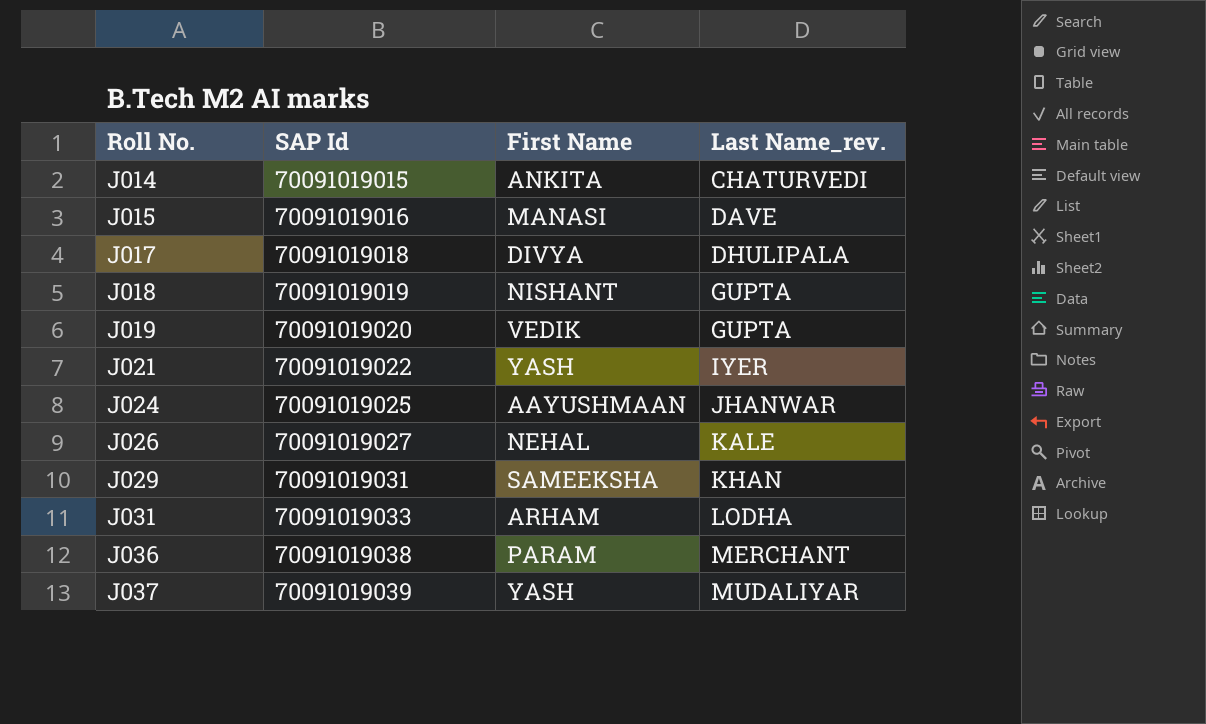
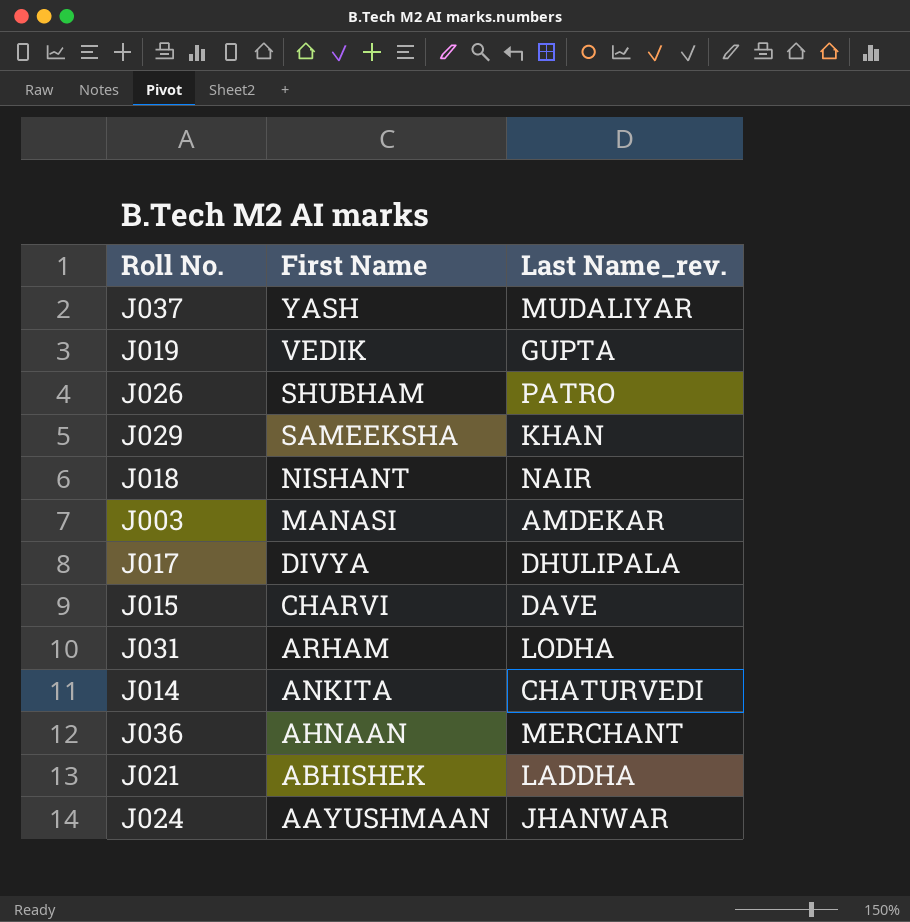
row order: Roll No. ascending -> First Name descending
column SAP Id | position: 2 -> none
J026 | First Name: NEHAL -> SHUBHAM
J026 | Last Name_rev.: KALE -> PATRO
J018 | Last Name_rev.: GUPTA -> NAIR
row J003: none -> MANASI | AMDEKAR
J015 | First Name: MANASI -> CHARVI
J036 | First Name: PARAM -> AHNAAN
J021 | First Name: YASH -> ABHISHEK
J021 | Last Name_rev.: IYER -> LADDHA

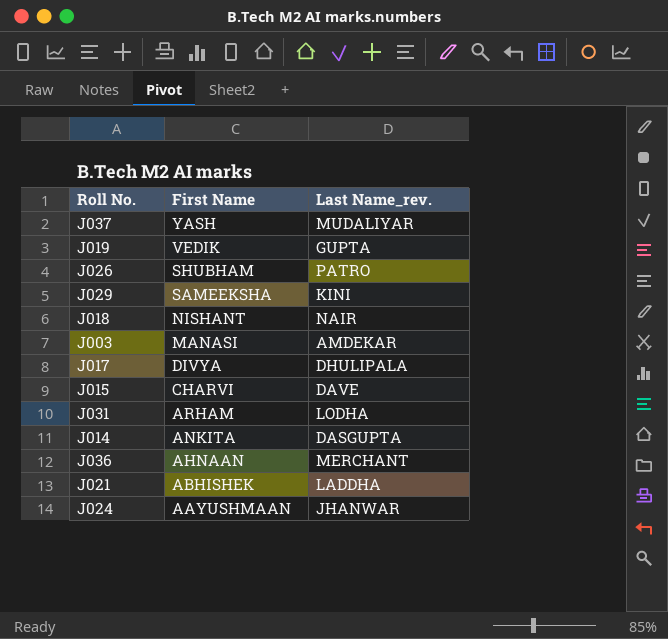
J029 | Last Name_rev.: KHAN -> KINI
J014 | Last Name_rev.: CHATURVEDI -> DASGUPTA

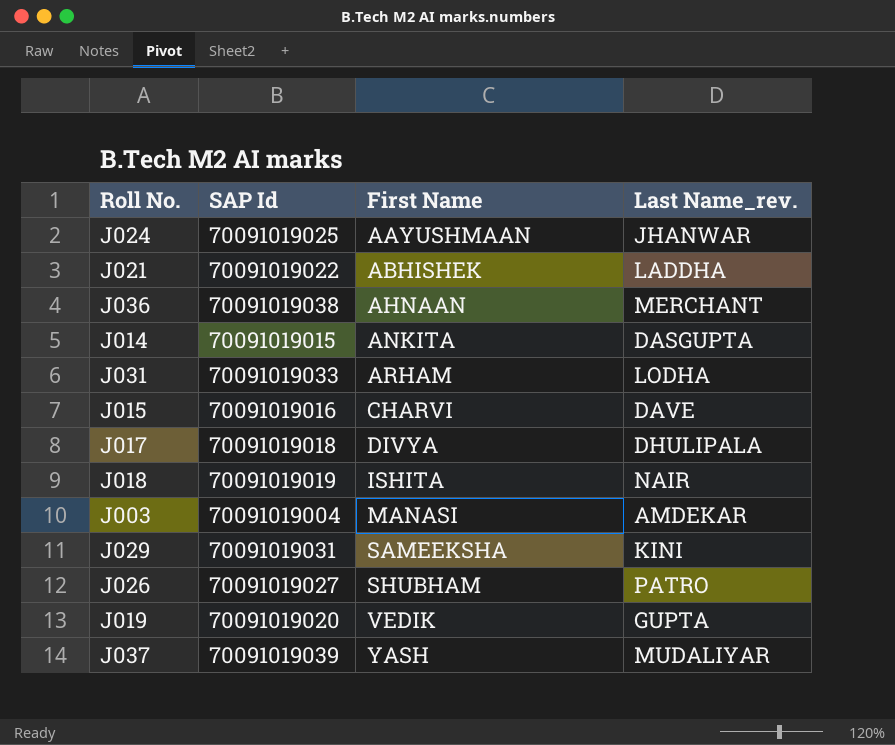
row order: First Name descending -> First Name ascending
column SAP Id | position: none -> 2
J018 | First Name: NISHANT -> ISHITA

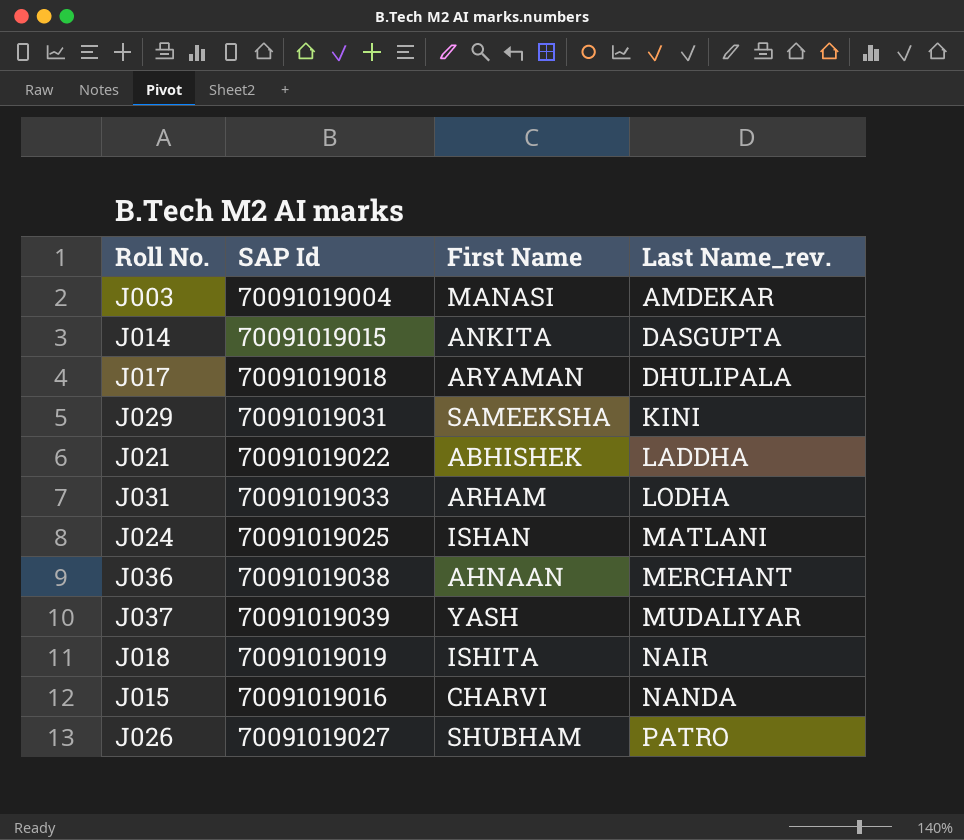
row order: First Name ascending -> Last Name_rev. ascending
row J019: 70091019020 | VEDIK | GUPTA -> none
J017 | First Name: DIVYA -> ARYAMAN
J024 | First Name: AAYUSHMAAN -> ISHAN
J024 | Last Name_rev.: JHANWAR -> MATLANI
J015 | Last Name_rev.: DAVE -> NANDA

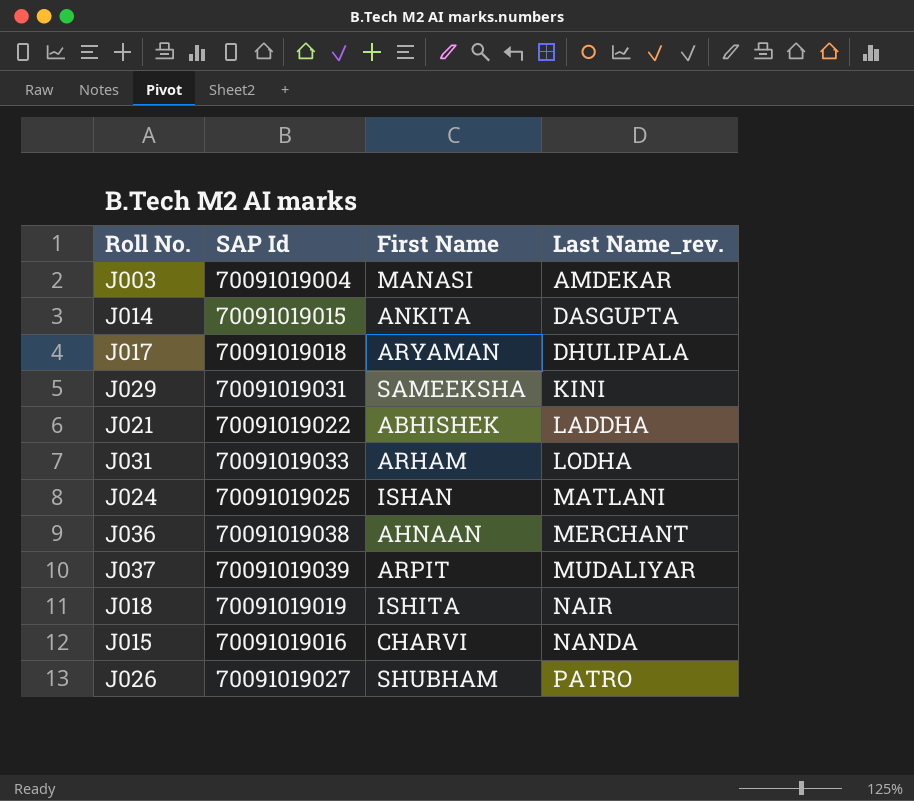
J037 | First Name: YASH -> ARPIT

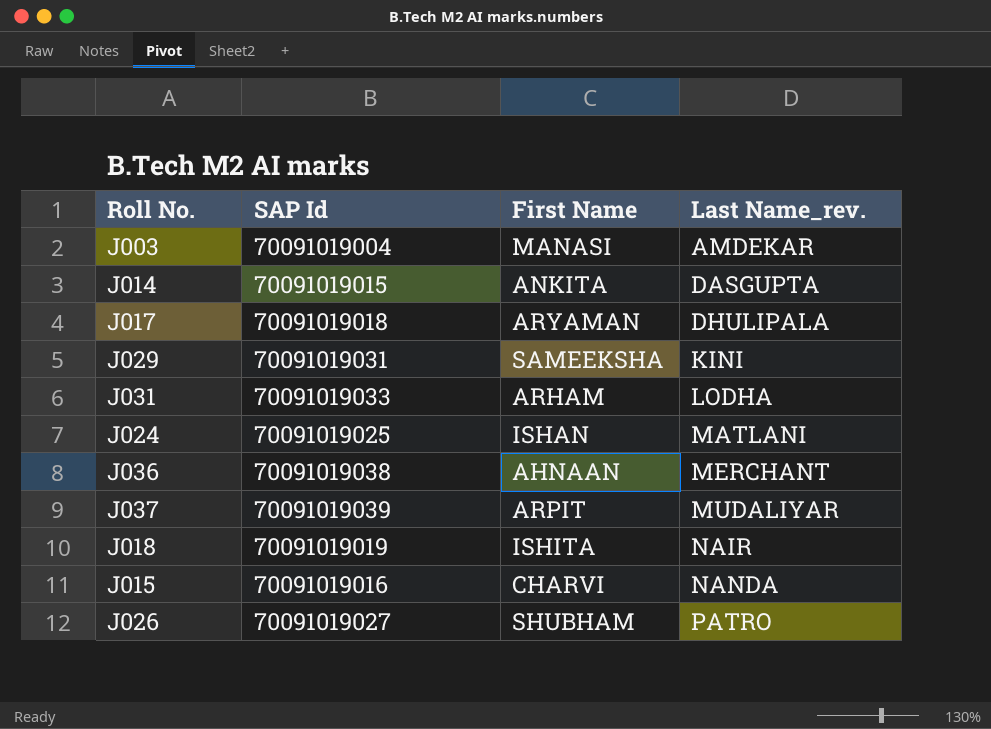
row J021: 70091019022 | ABHISHEK | LADDHA -> none

